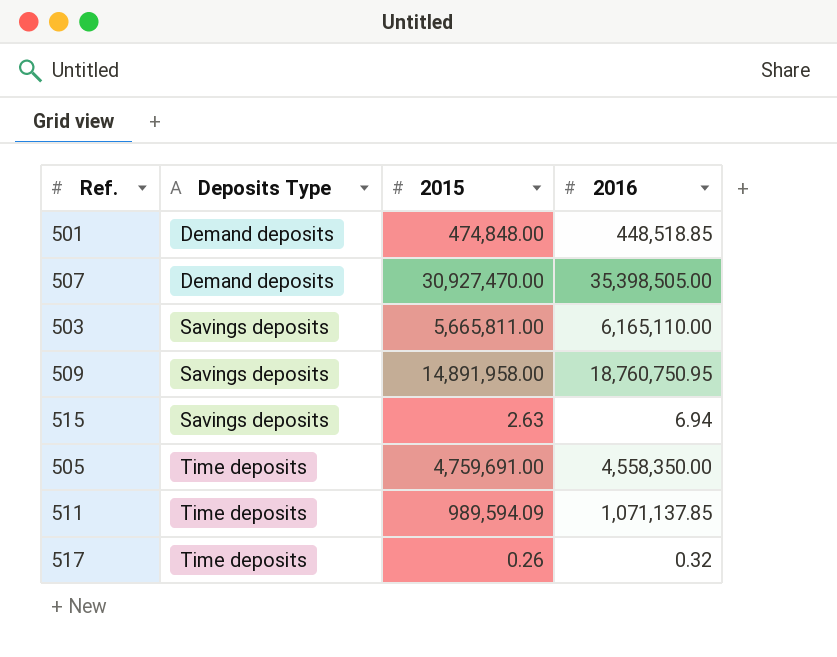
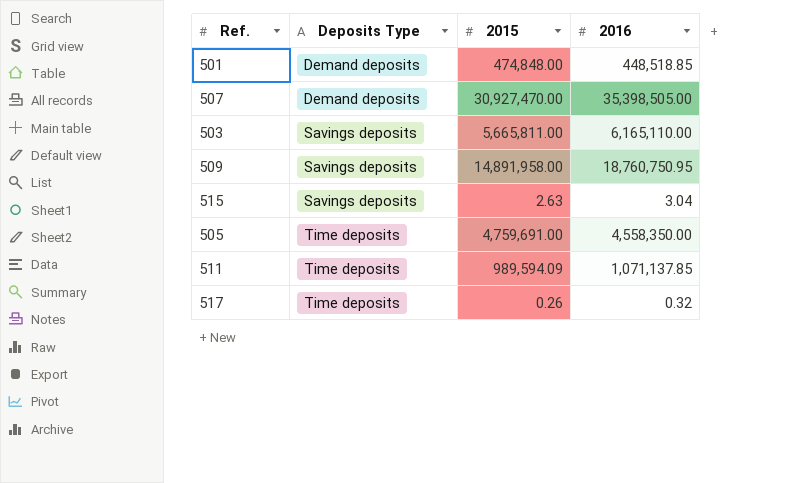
515 | 2016: 6.94 -> 3.04

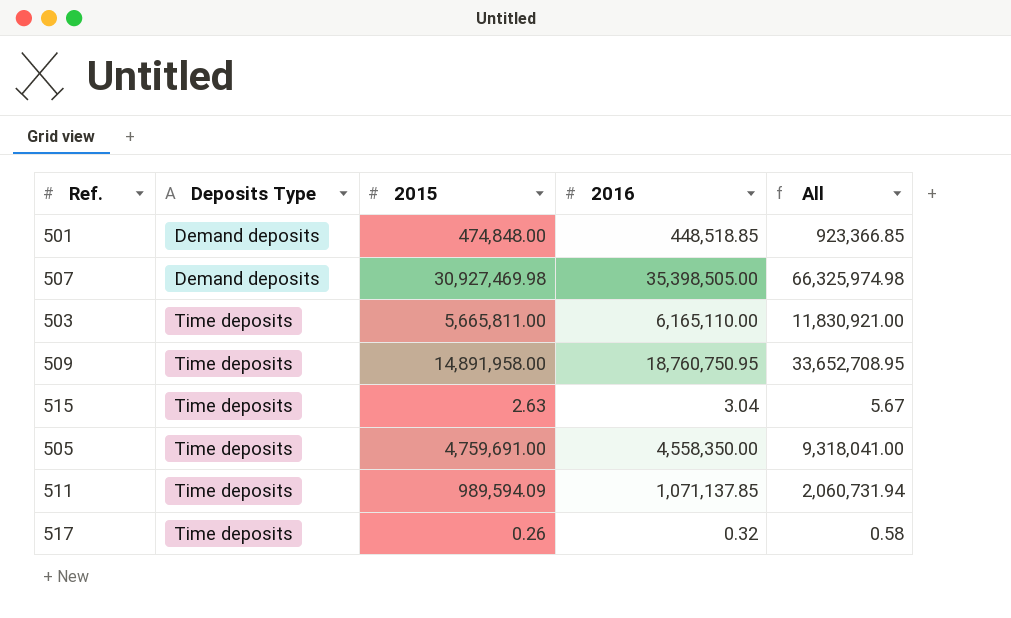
column All | formula: none -> [2015] + [2016]
507 | 2015: 30,927,470.00 -> 30,927,469.98
503 | Deposits Type: Savings deposits -> Time deposits
509 | Deposits Type: Savings deposits -> Time deposits
515 | Deposits Type: Savings deposits -> Time deposits

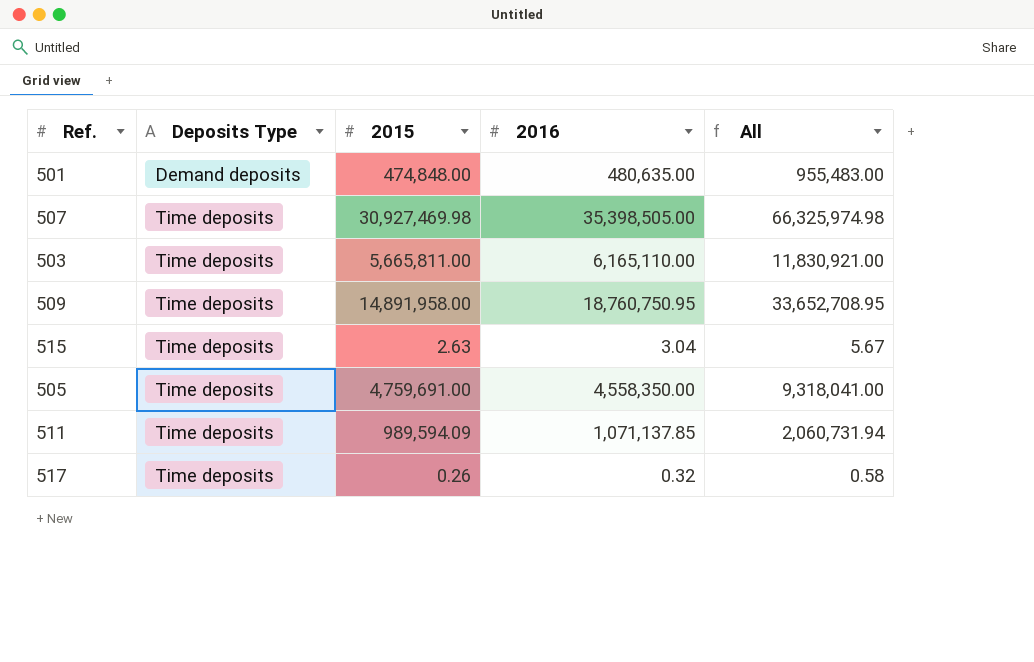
501 | 2016: 448,518.85 -> 480,635.00
501 | All: 923,366.85 -> 955,483.00
507 | Deposits Type: Demand deposits -> Time deposits

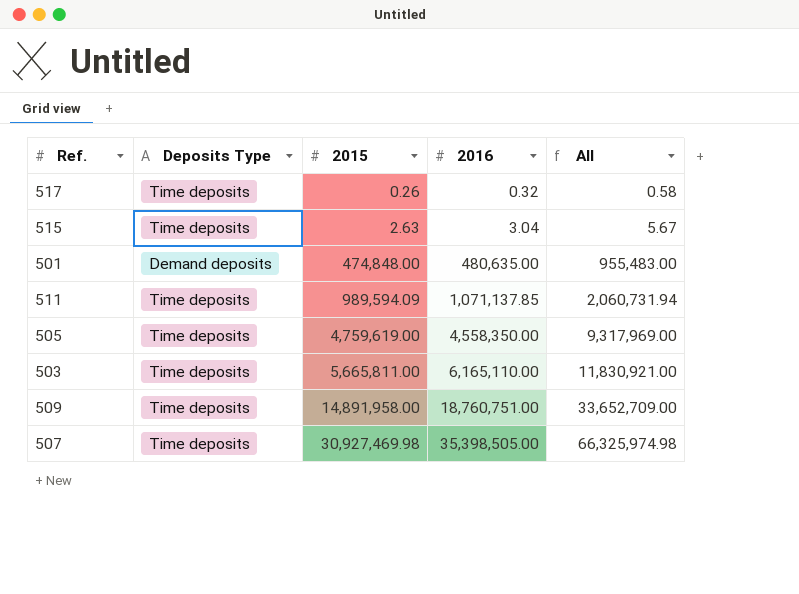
row order: Deposits Type ascending -> 2015 ascending
505 | 2015: 4,759,691.00 -> 4,759,619.00
505 | All: 9,318,041.00 -> 9,317,969.00
509 | 2016: 18,760,750.95 -> 18,760,751.00
509 | All: 33,652,708.95 -> 33,652,709.00

